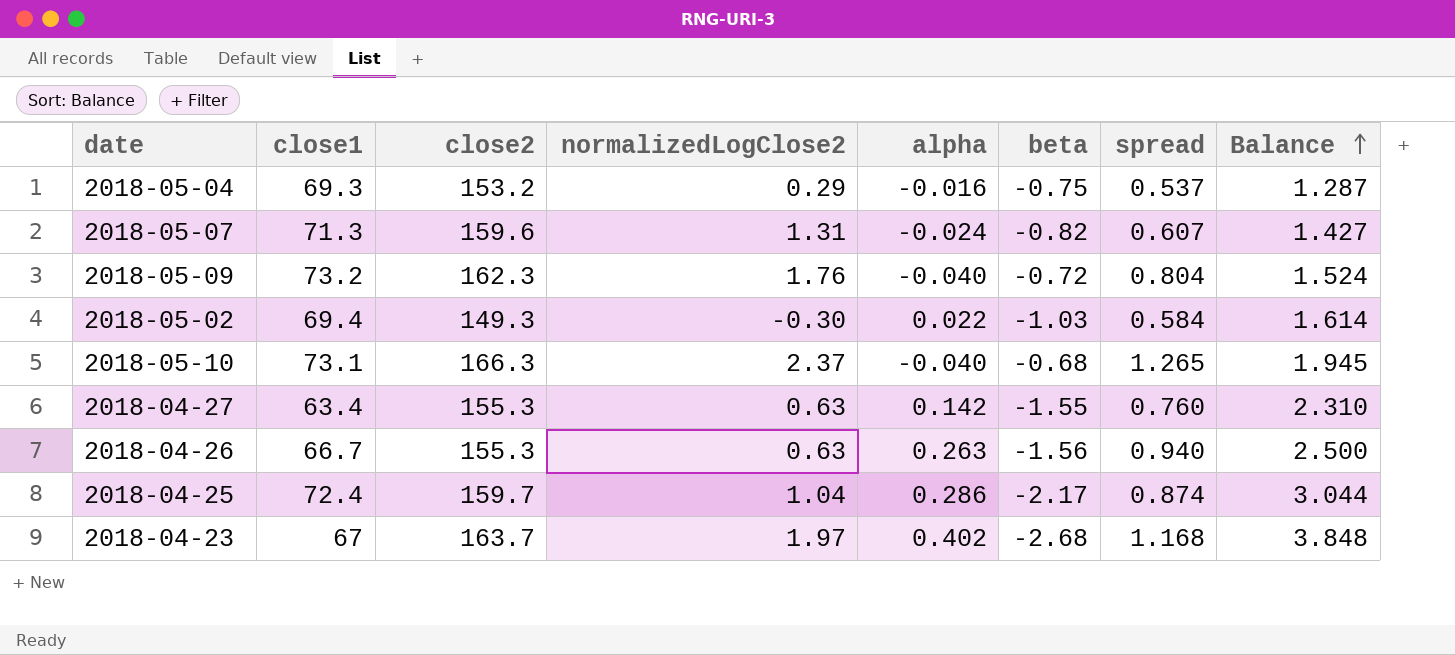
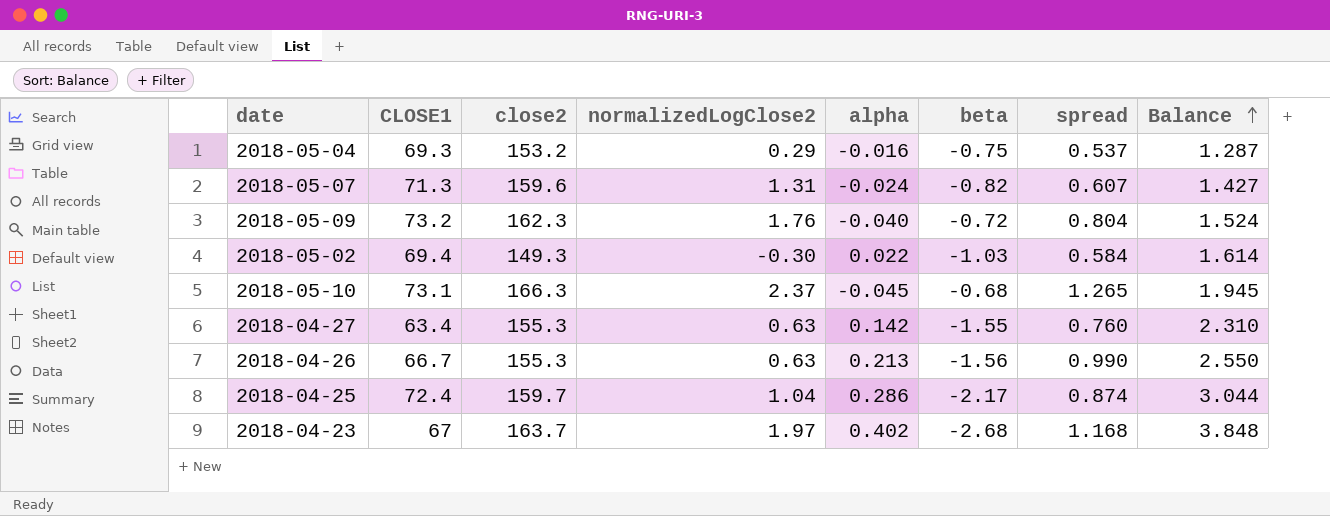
column name: close1 -> CLOSE1
2018-05-10 | alpha: -0.040 -> -0.045
2018-04-26 | alpha: 0.263 -> 0.213
2018-04-26 | spread: 0.940 -> 0.990
2018-04-26 | Balance: 2.500 -> 2.550

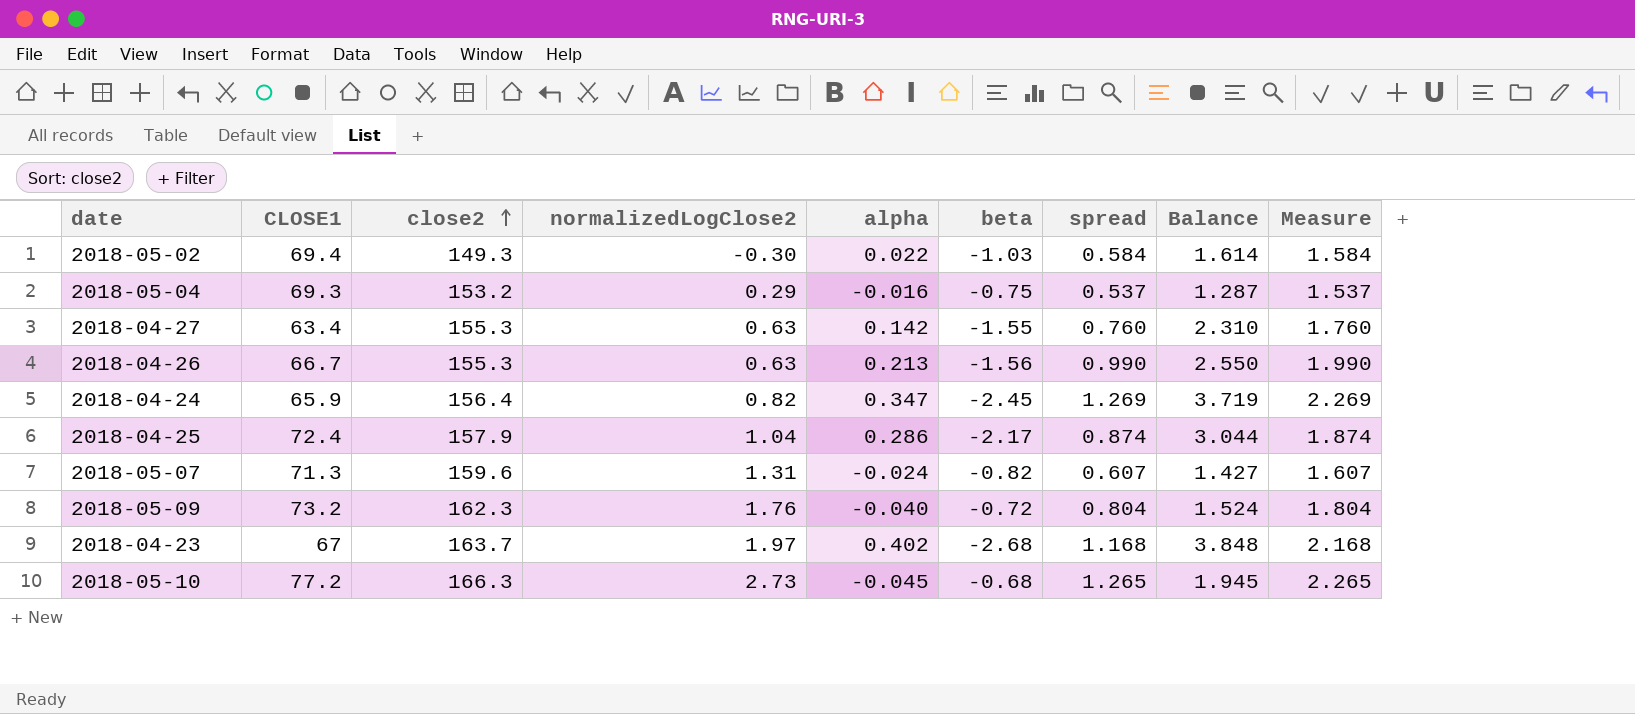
row order: Balance ascending -> close2 ascending
column Measure | formula: none -> [spread] + 1
row 2018-04-24: none -> 65.9 | 156.4 | 0.82 | 0.347 | -2.45 | 1.269 | 3.719 | 2.269
2018-04-25 | close2: 159.7 -> 157.9
2018-05-10 | CLOSE1: 73.1 -> 77.2
2018-05-10 | normalizedLogClose2: 2.37 -> 2.73

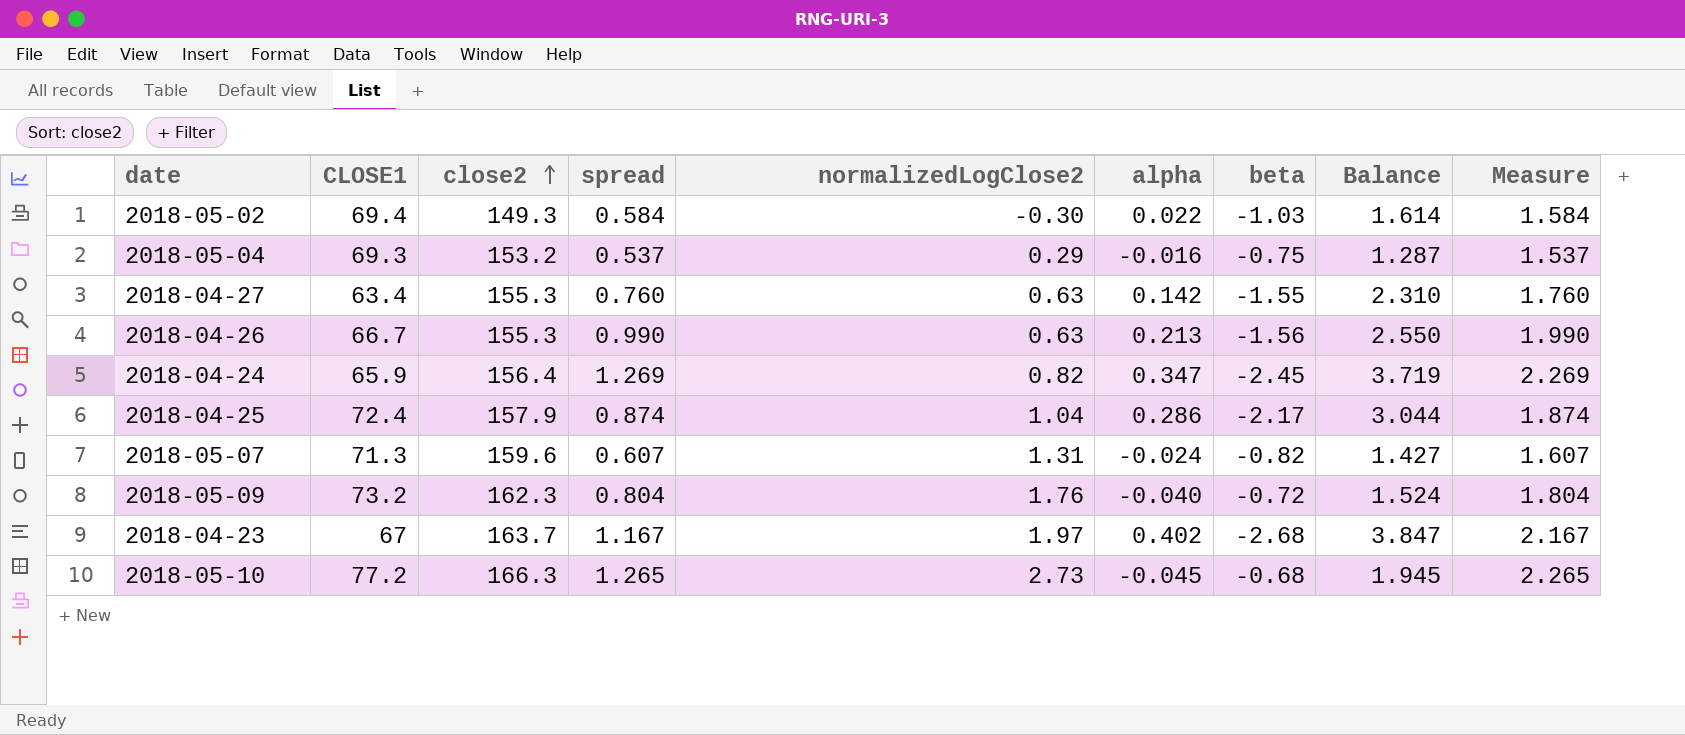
column spread | position: 7 -> 4
2018-04-23 | spread: 1.168 -> 1.167
2018-04-23 | Balance: 3.848 -> 3.847
2018-04-23 | Measure: 2.168 -> 2.167

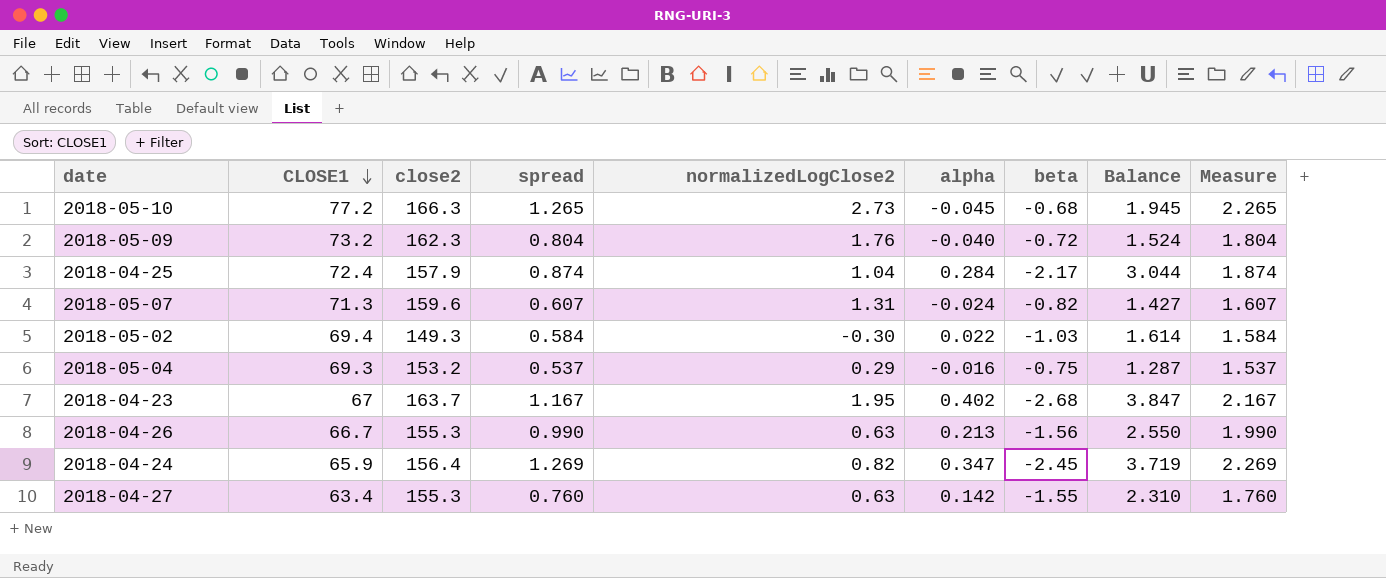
row order: close2 ascending -> CLOSE1 descending
2018-04-25 | alpha: 0.286 -> 0.284
2018-04-23 | normalizedLogClose2: 1.97 -> 1.95

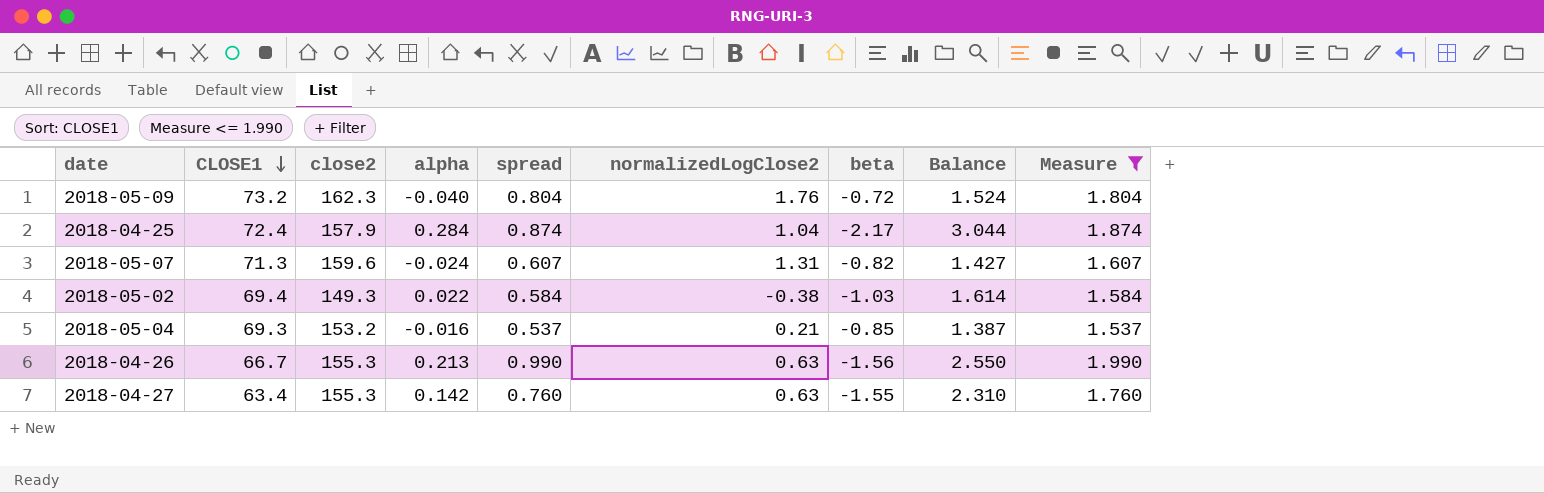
filter: none -> Measure <= 1.990
column alpha | position: 6 -> 4
2018-05-02 | normalizedLogClose2: -0.30 -> -0.38
2018-05-04 | normalizedLogClose2: 0.29 -> 0.21
2018-05-04 | beta: -0.75 -> -0.85
2018-05-04 | Balance: 1.287 -> 1.387

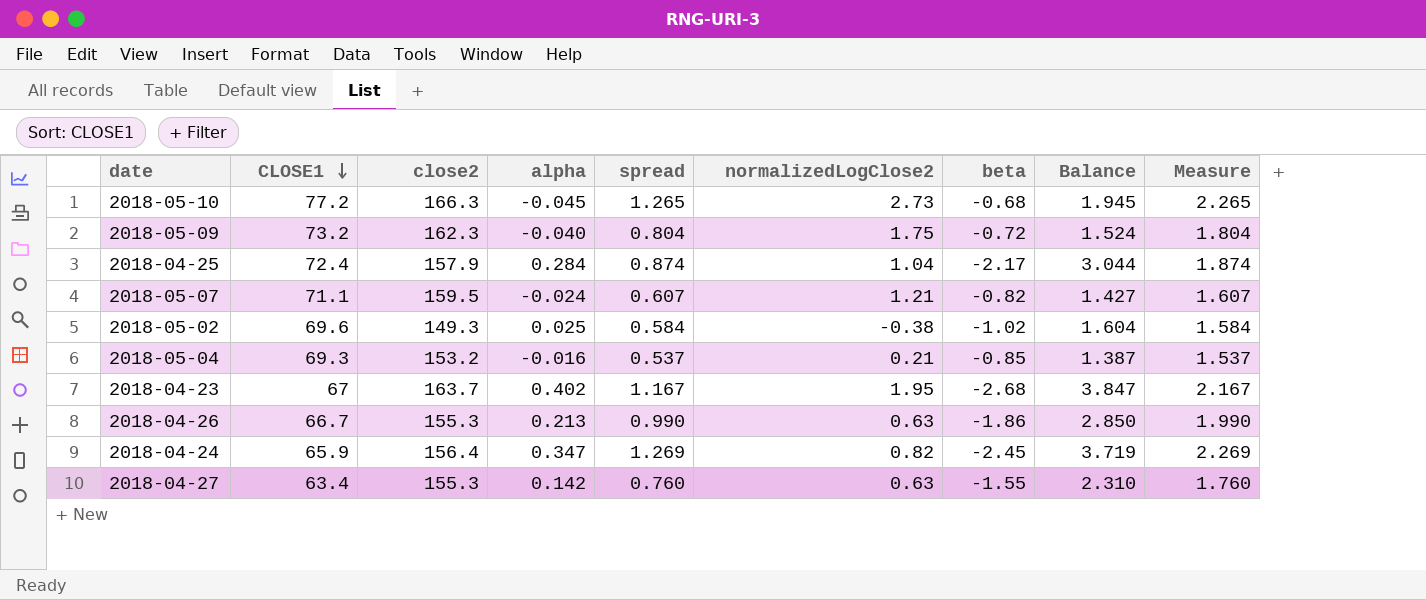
filter: Measure <= 1.990 -> none
2018-05-09 | normalizedLogClose2: 1.76 -> 1.75
2018-05-07 | CLOSE1: 71.3 -> 71.1
2018-05-07 | close2: 159.6 -> 159.5
2018-05-07 | normalizedLogClose2: 1.31 -> 1.21
2018-05-02 | CLOSE1: 69.4 -> 69.6
2018-05-02 | alpha: 0.022 -> 0.025
2018-05-02 | beta: -1.03 -> -1.02
2018-05-02 | Balance: 1.614 -> 1.604
2018-04-26 | beta: -1.56 -> -1.86
2018-04-26 | Balance: 2.550 -> 2.850

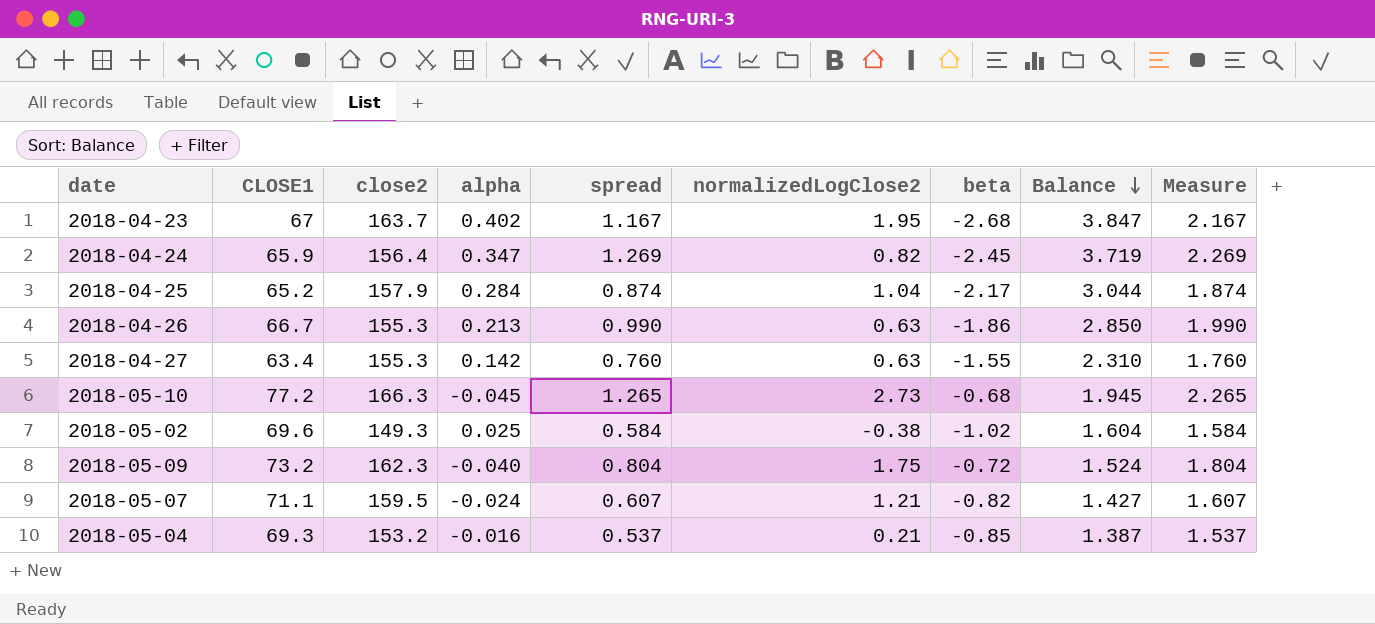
row order: CLOSE1 descending -> Balance descending
2018-04-25 | CLOSE1: 72.4 -> 65.2

